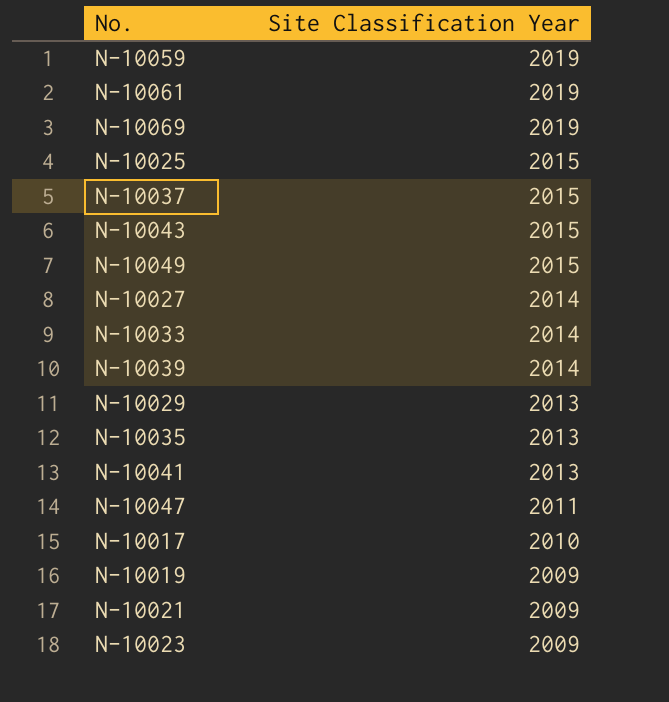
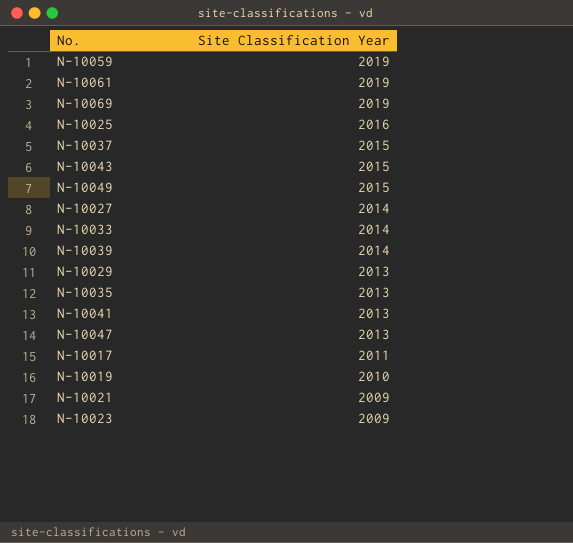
N-10025 | Site Classification Year: 2015 -> 2016
N-10047 | Site Classification Year: 2011 -> 2013
N-10017 | Site Classification Year: 2010 -> 2011
N-10019 | Site Classification Year: 2009 -> 2010

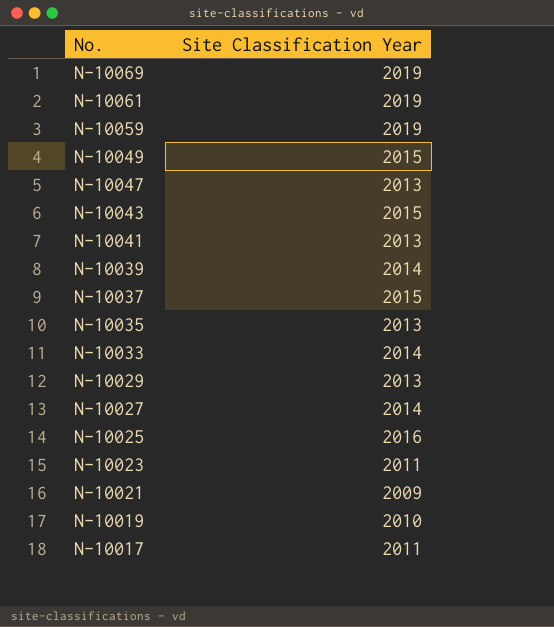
row order: Site Classification Year descending -> No. descending
N-10023 | Site Classification Year: 2009 -> 2011

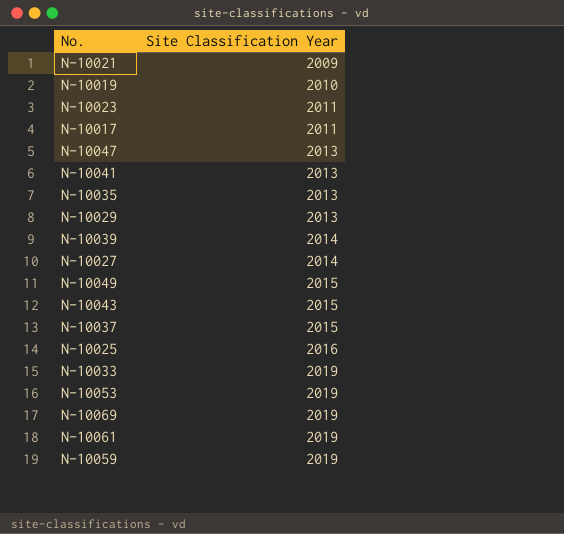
row order: No. descending -> Site Classification Year ascending
N-10033 | Site Classification Year: 2014 -> 2019
row N-10053: none -> 2019

